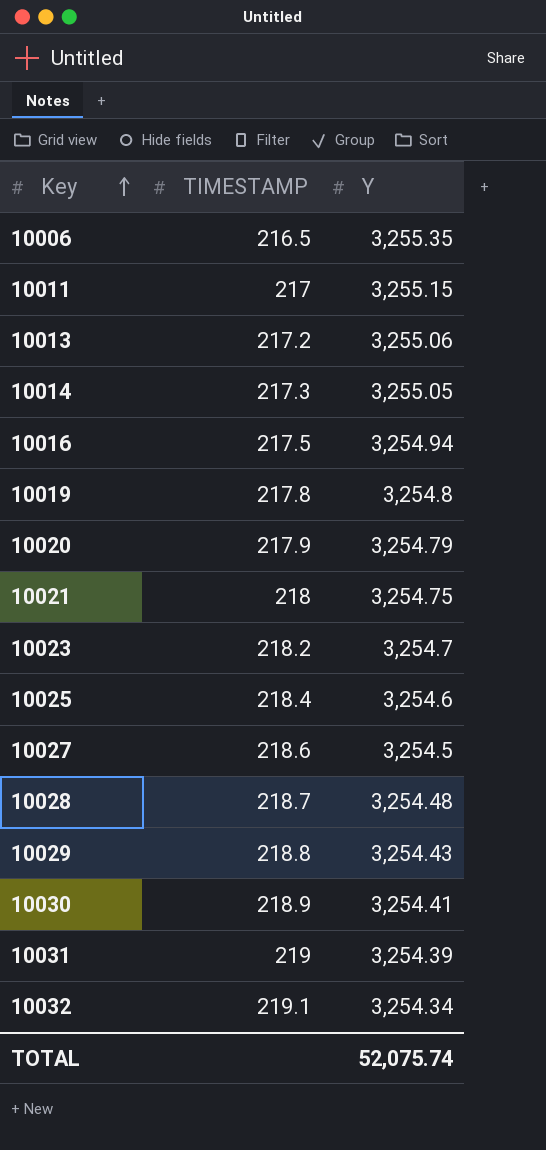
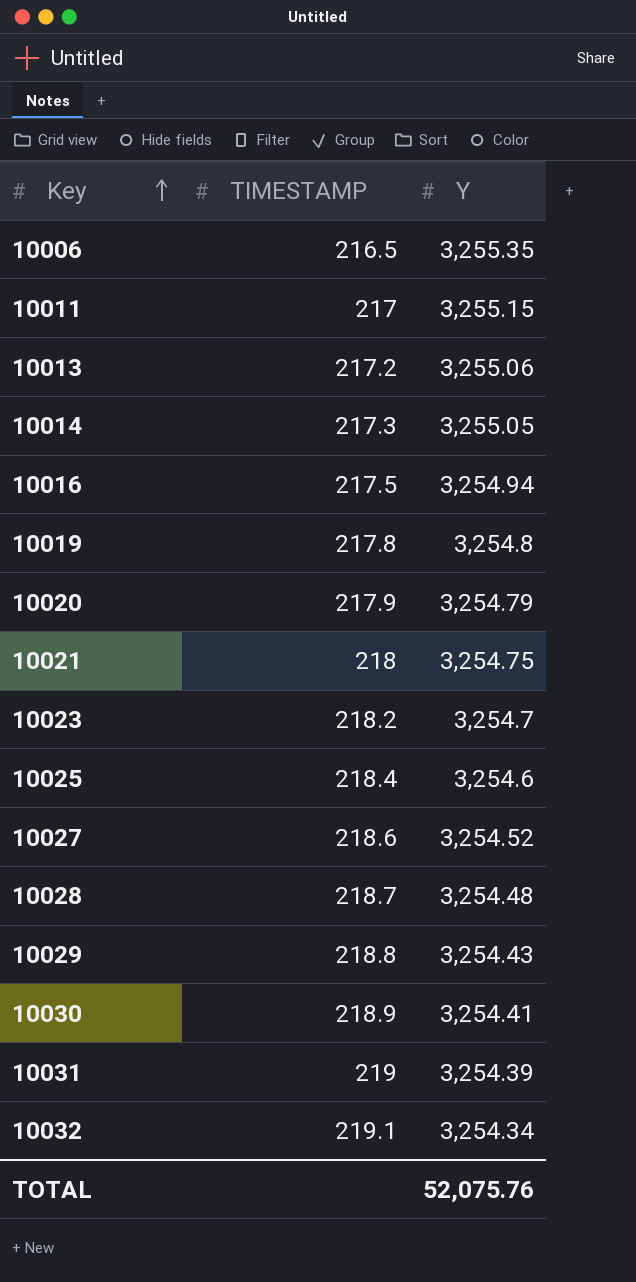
10027 | Y: 3,254.5 -> 3,254.52
TOTAL | Y: 52,075.74 -> 52,075.76

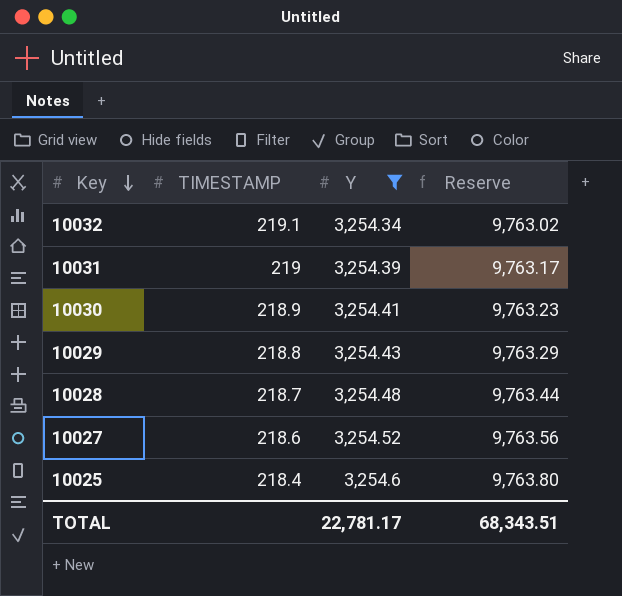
filter: none -> Y <= 3,254.6
row order: Key ascending -> Key descending
column Reserve | formula: none -> [Y] * 3
TOTAL | Y: 52,075.76 -> 22,781.17

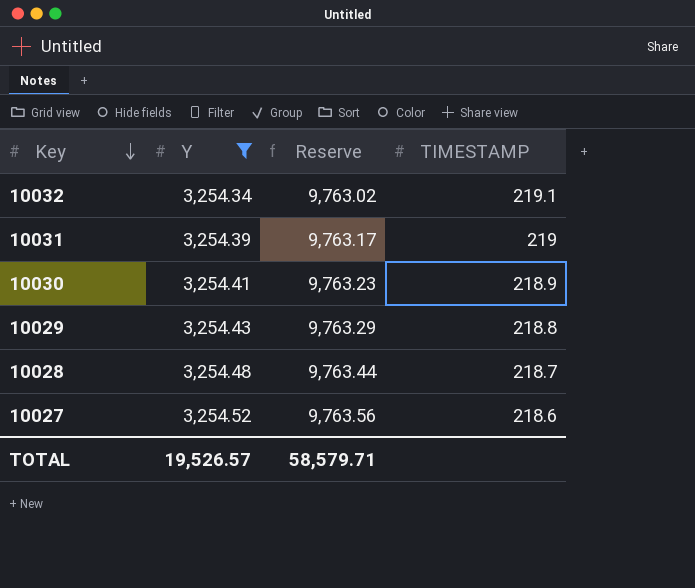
column TIMESTAMP | position: 2 -> 4
row 10025: 218.4 | 3,254.6 | 9,763.80 -> none
TOTAL | Y: 22,781.17 -> 19,526.57
TOTAL | Reserve: 68,343.51 -> 58,579.71

